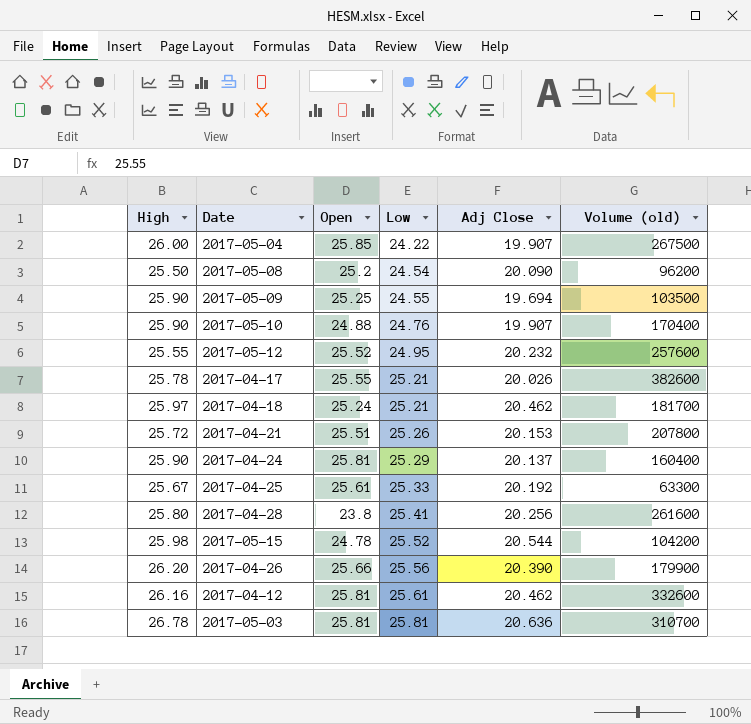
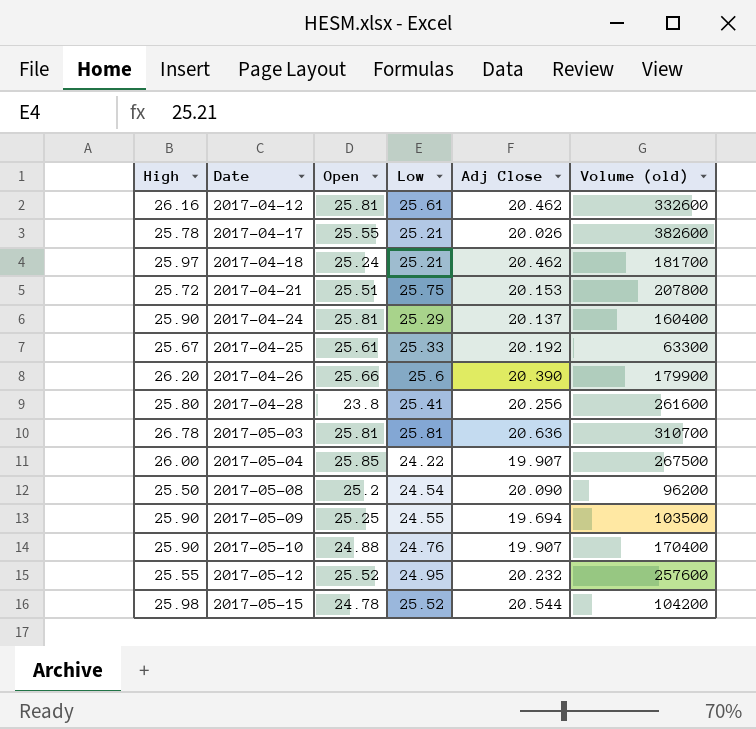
row order: Low ascending -> Date ascending
2017-04-21 | Low: 25.26 -> 25.75
2017-04-26 | Low: 25.56 -> 25.6

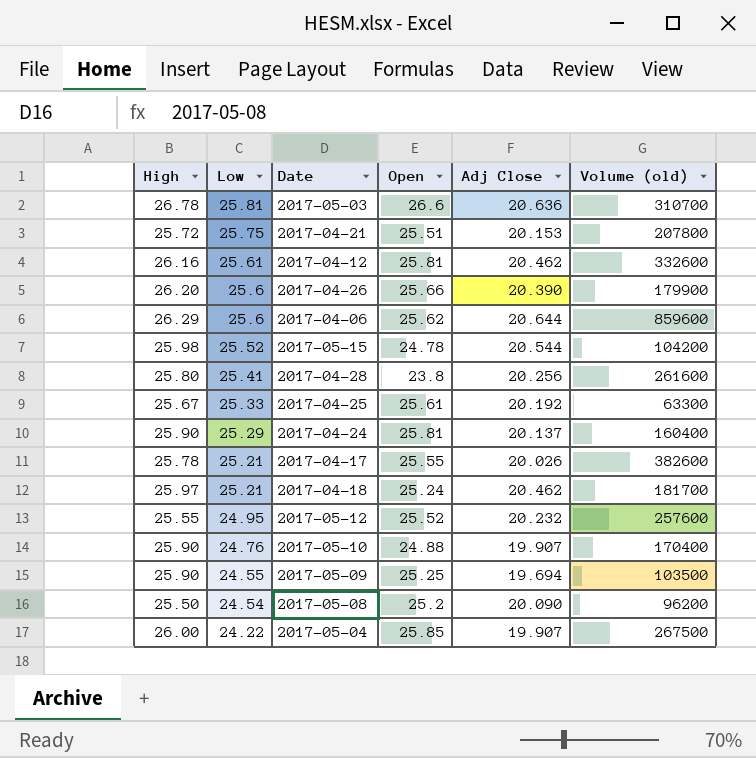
row order: Date ascending -> Low descending
column Low | position: 4 -> 2
2017-05-03 | Open: 25.81 -> 26.6
row 2017-04-06: none -> 26.29 | 25.6 | 25.62 | 20.644 | 859600

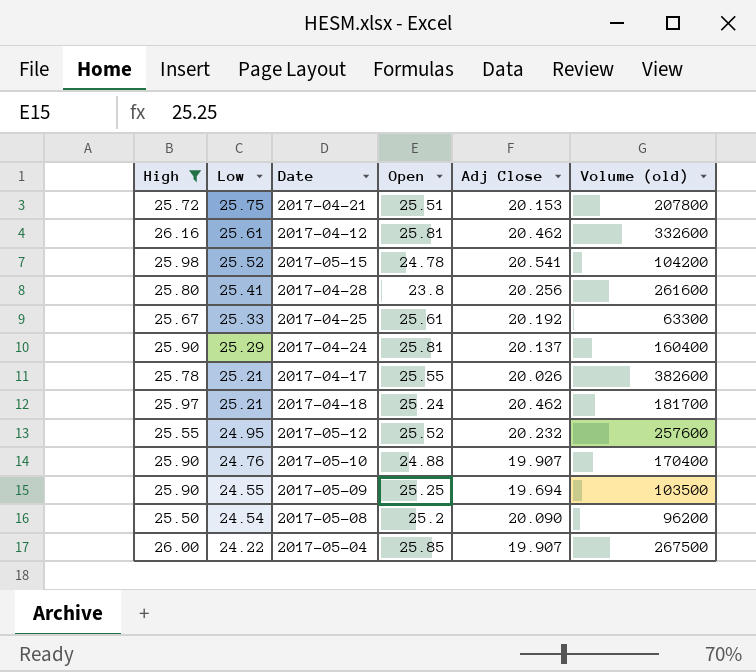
filter: none -> High <= 26.16
2017-05-15 | Adj Close: 20.544 -> 20.541

